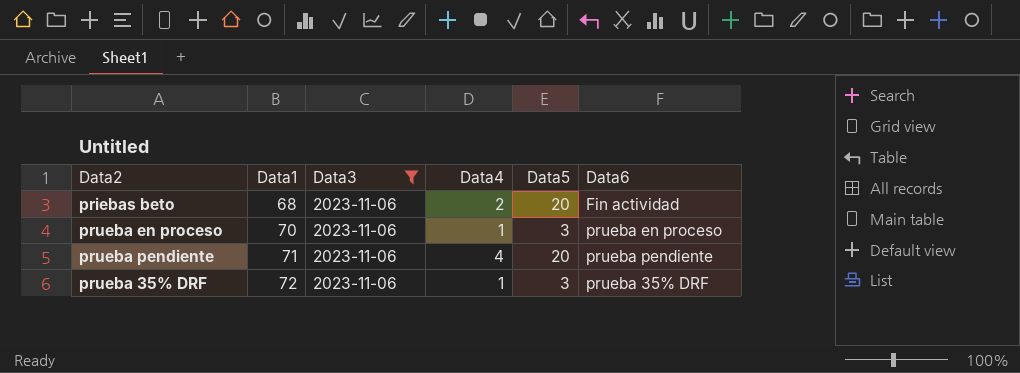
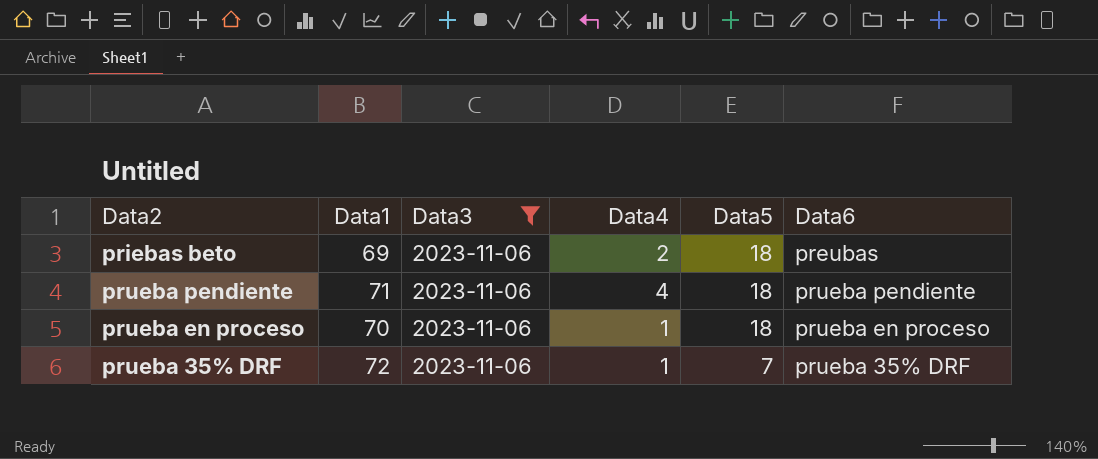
row order: Data1 ascending -> Data5 descending
priebas beto | Data1: 68 -> 69
priebas beto | Data5: 20 -> 18
priebas beto | Data6: Fin actividad -> preubas
prueba pendiente | Data5: 20 -> 18
prueba en proceso | Data5: 3 -> 18
prueba 35% DRF | Data5: 3 -> 7

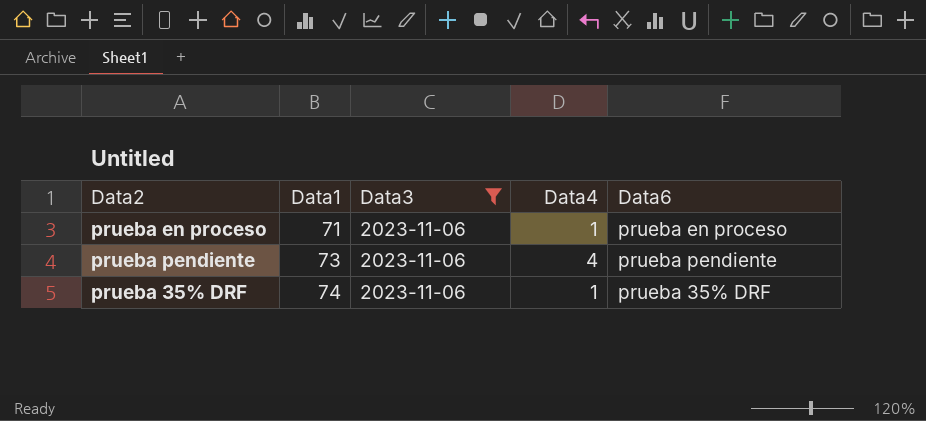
row order: Data5 descending -> Data1 ascending
column Data5 | position: 5 -> none
row priebas beto: 69 | 2023-11-06 | 2 | 18 | preubas -> none
prueba en proceso | Data1: 70 -> 71
prueba pendiente | Data1: 71 -> 73
prueba 35% DRF | Data1: 72 -> 74

